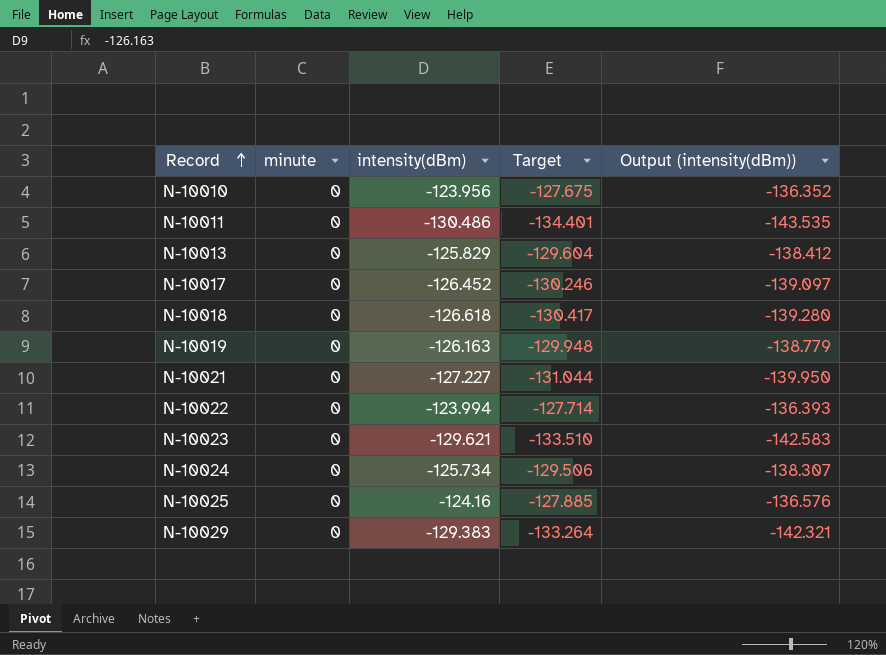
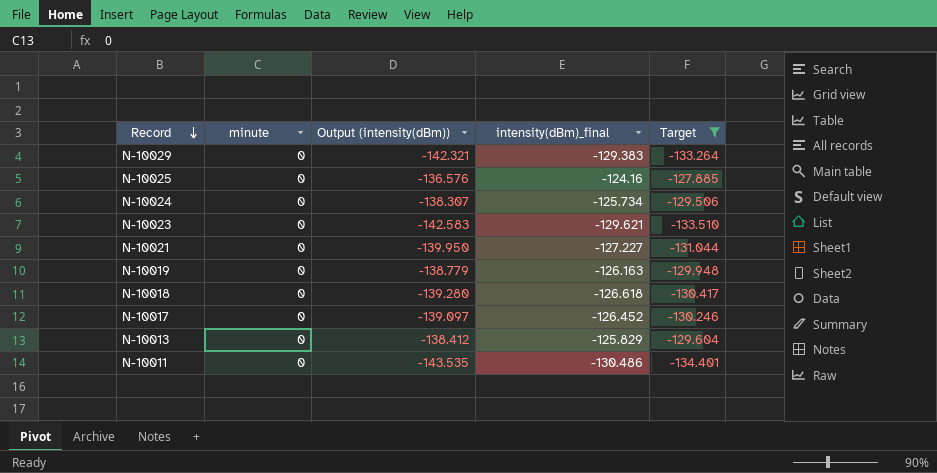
filter: none -> Target <= -127.885
row order: Record ascending -> Record descending
column Output (intensity(dBm)) | position: 5 -> 3
column name: intensity(dBm) -> intensity(dBm)_final

